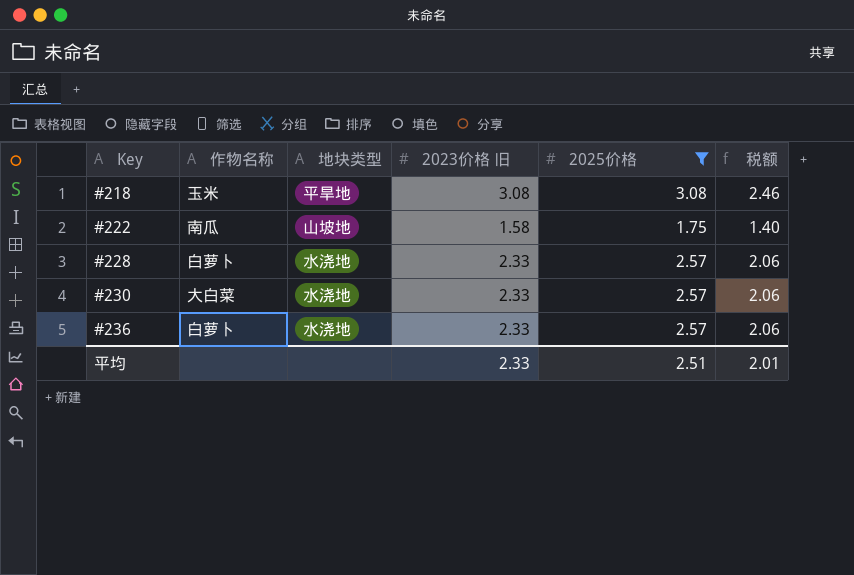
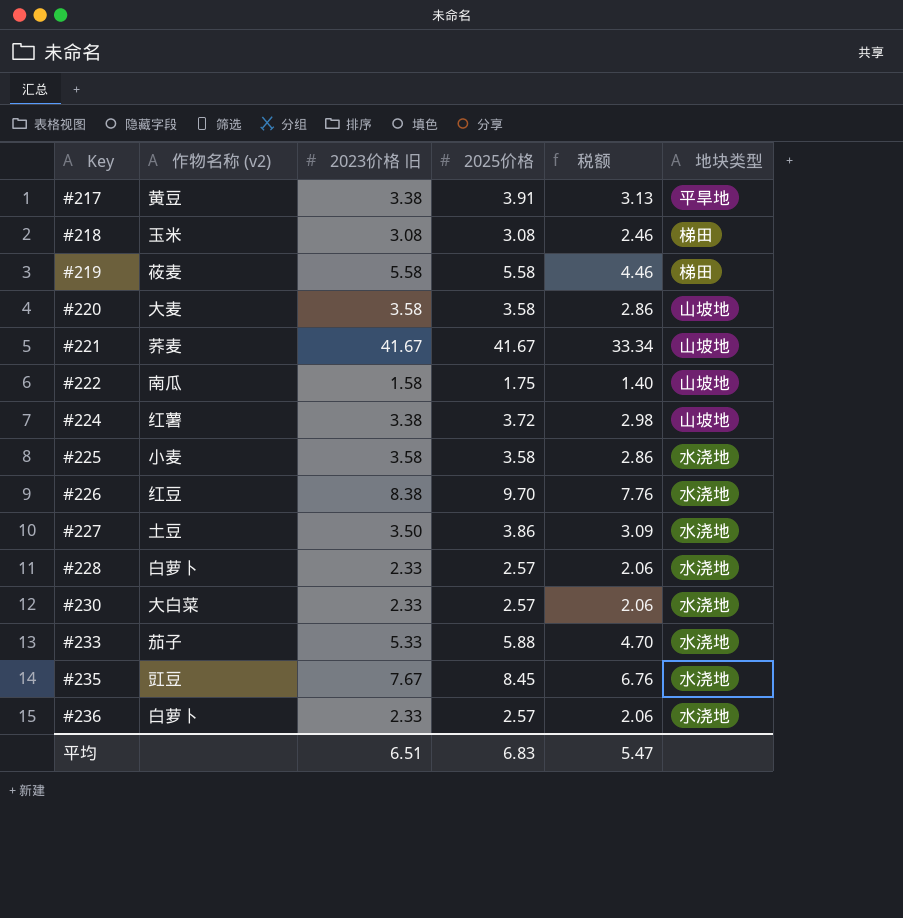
filter: 2025价格 <= 3.08 -> none
column name: 作物名称 -> 作物名称 (v2)
column 地块类型 | position: 3 -> 6
#218 | 地块类型: 平旱地 -> 梯田
平均 | 2023价格 旧: 2.33 -> 6.51
平均 | 2025价格: 2.51 -> 6.83
平均 | 税额: 2.01 -> 5.47

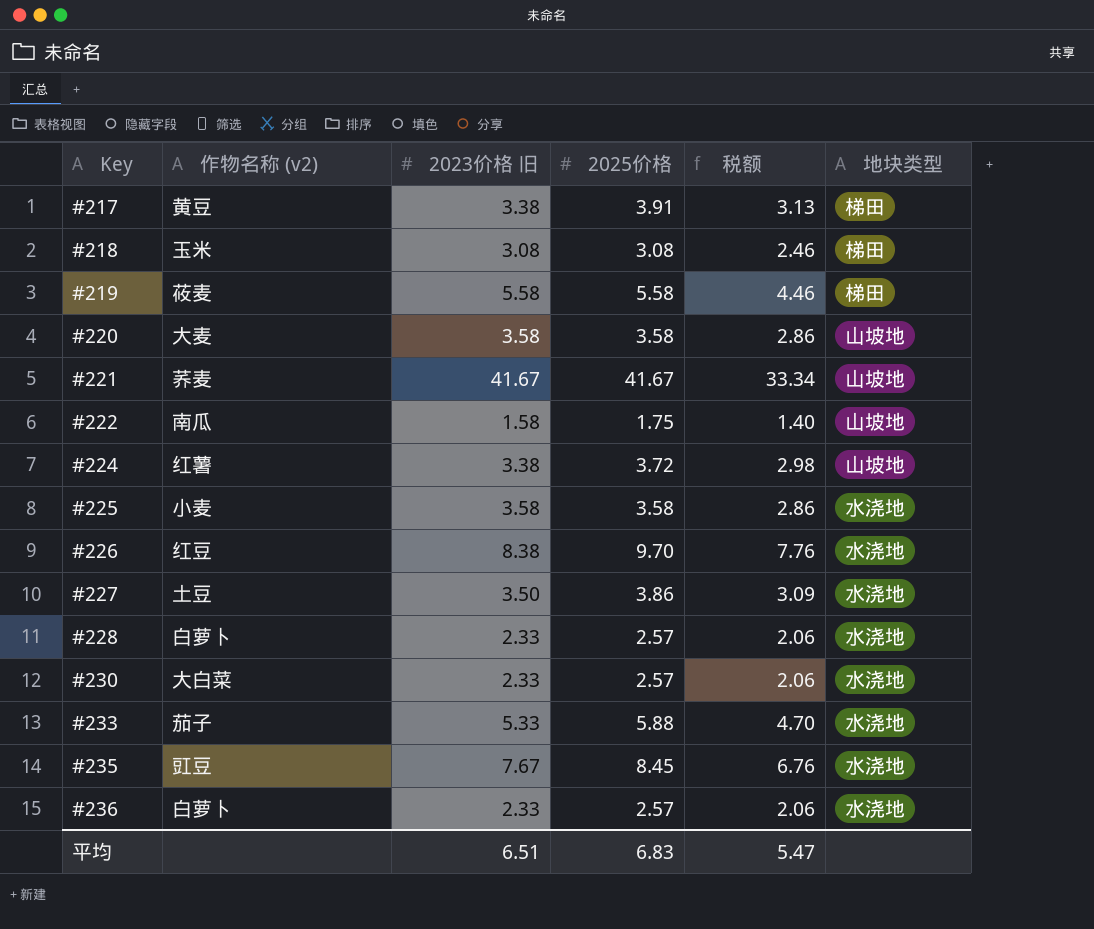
#217 | 地块类型: 平旱地 -> 梯田

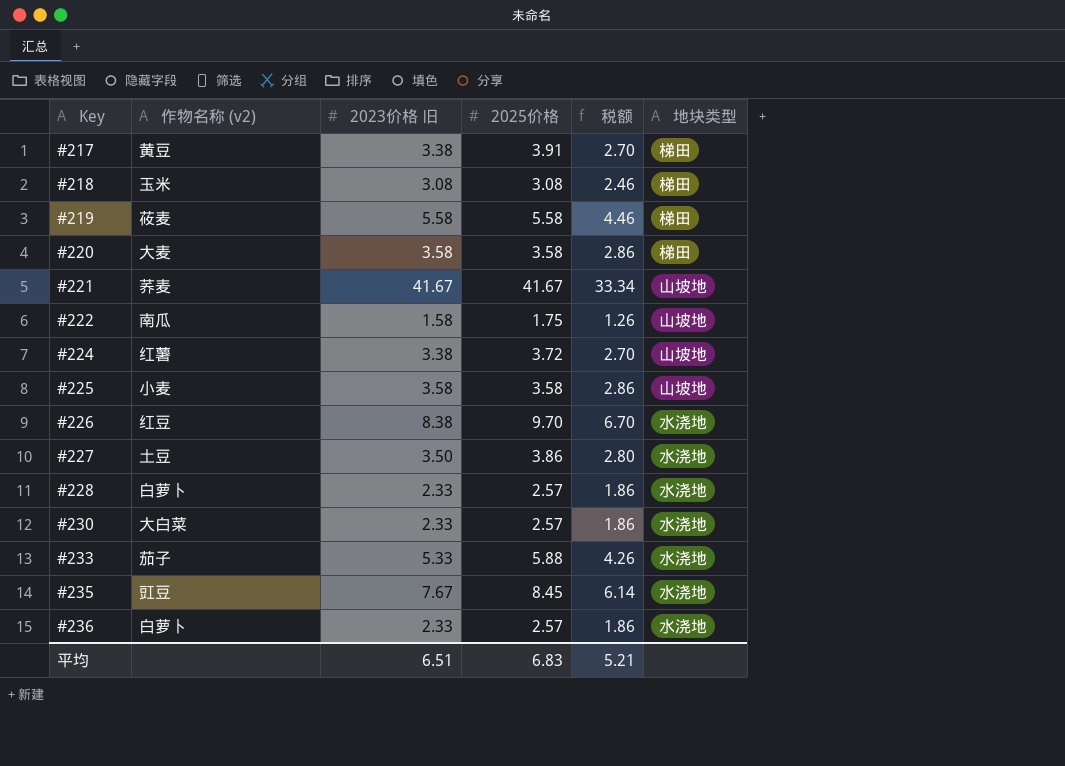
column 税额 | formula: [2025价格] * 0.8 -> [2023价格 旧] * 0.8
#220 | 地块类型: 山坡地 -> 梯田
#225 | 地块类型: 水浇地 -> 山坡地
平均 | 税额: 5.47 -> 5.21

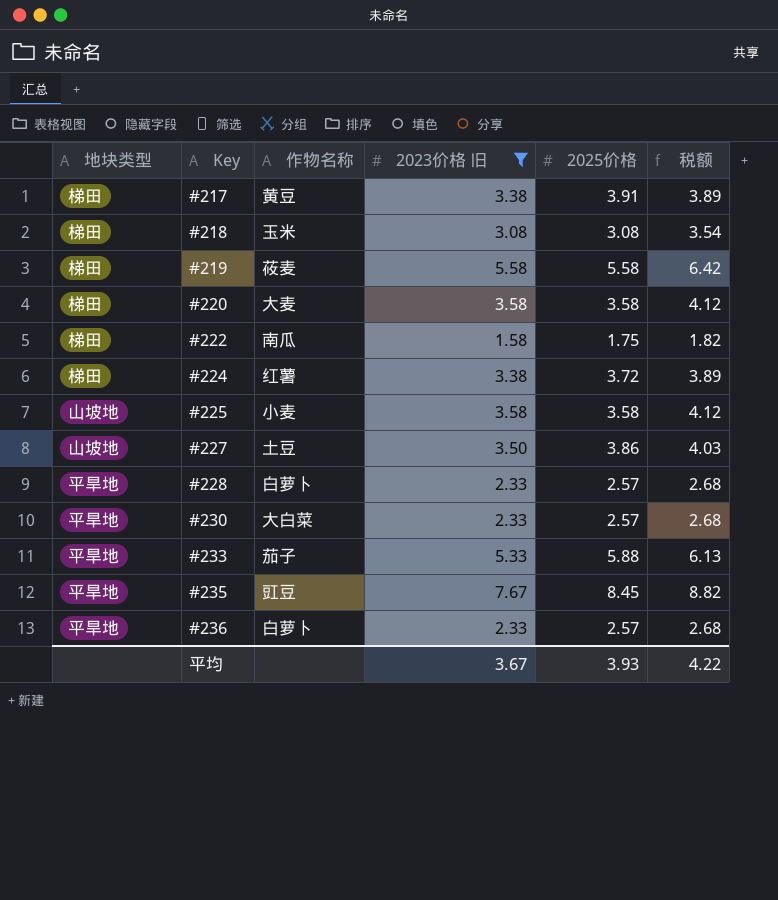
filter: none -> 2023价格 旧 <= 7.67
column 地块类型 | position: 6 -> 1
column name: 作物名称 (v2) -> 作物名称
column 税额 | formula: [2023价格 旧] * 0.8 -> [2023价格 旧] * 1.15
#222 | 地块类型: 山坡地 -> 梯田
#224 | 地块类型: 山坡地 -> 梯田
#227 | 地块类型: 水浇地 -> 山坡地
#228 | 地块类型: 水浇地 -> 平旱地
#230 | 地块类型: 水浇地 -> 平旱地
#233 | 地块类型: 水浇地 -> 平旱地
#235 | 地块类型: 水浇地 -> 平旱地
#236 | 地块类型: 水浇地 -> 平旱地
平均 | 2023价格 旧: 6.51 -> 3.67
平均 | 2025价格: 6.83 -> 3.93
平均 | 税额: 5.21 -> 4.22

